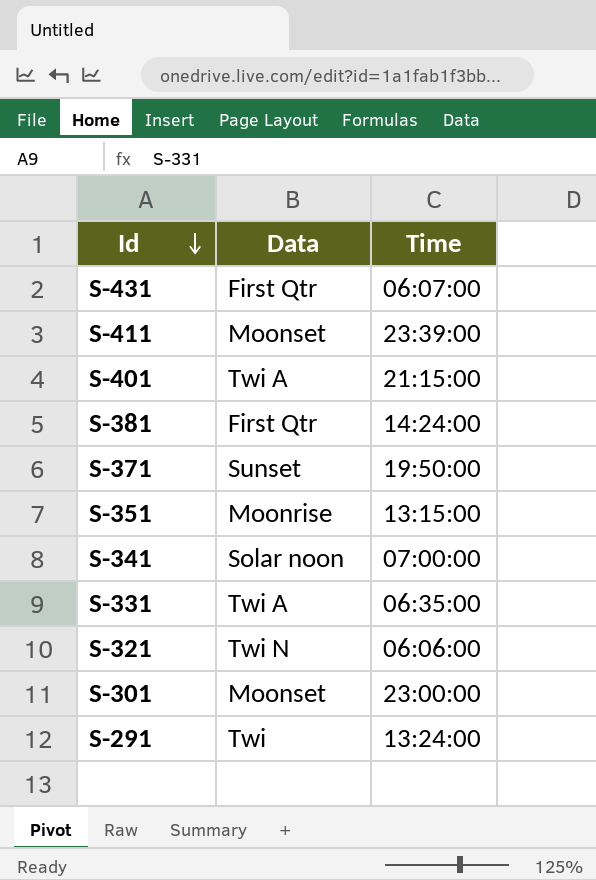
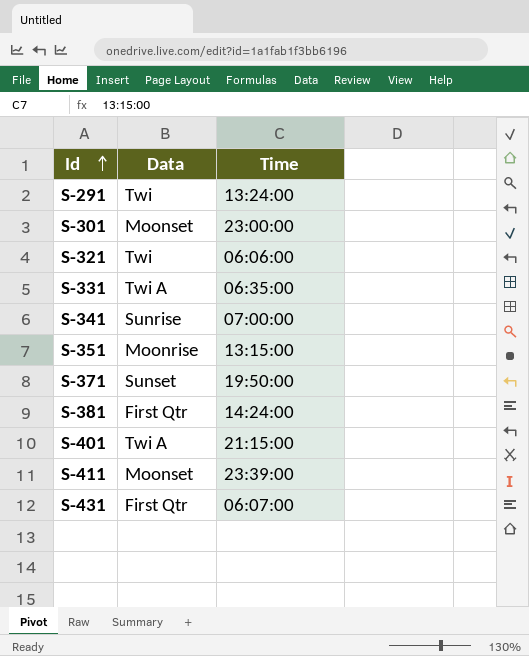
row order: Id descending -> Id ascending
S-321 | Data: Twi N -> Twi
S-341 | Data: Solar noon -> Sunrise

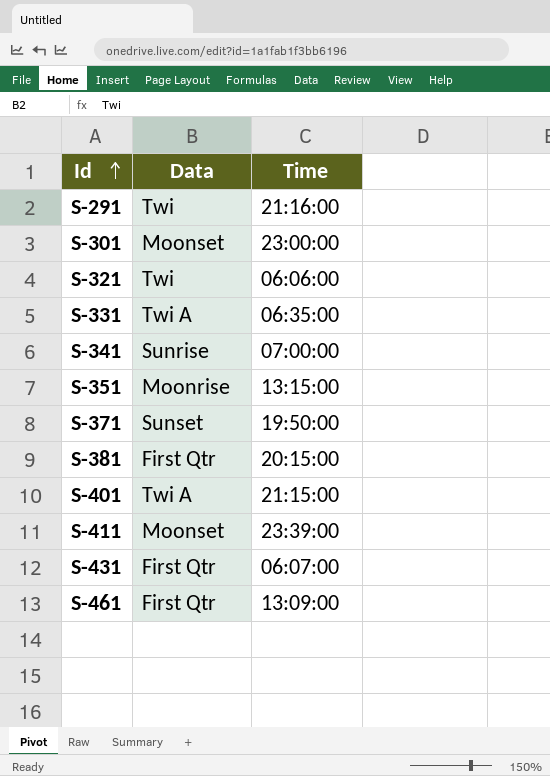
S-291 | Time: 13:24:00 -> 21:16:00
S-381 | Time: 14:24:00 -> 20:15:00
row S-461: none -> First Qtr | 13:09:00

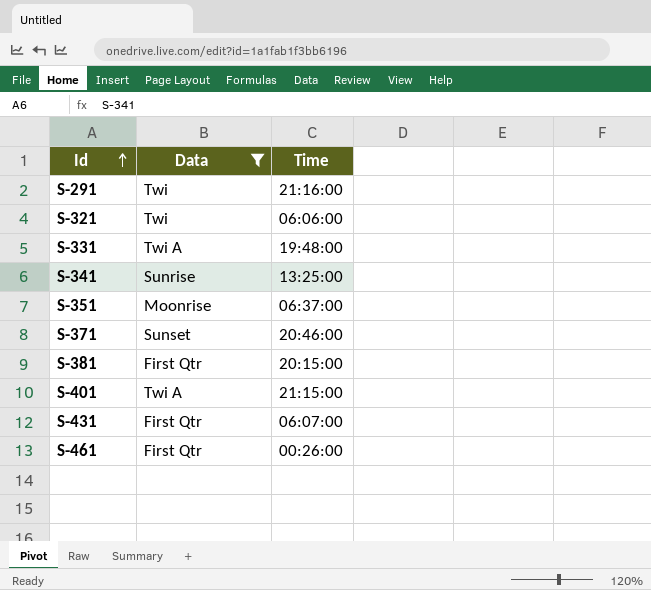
filter: none -> Data != Moonset
S-331 | Time: 06:35:00 -> 19:48:00
S-341 | Time: 07:00:00 -> 13:25:00
S-351 | Time: 13:15:00 -> 06:37:00
S-371 | Time: 19:50:00 -> 20:46:00
S-461 | Time: 13:09:00 -> 00:26:00

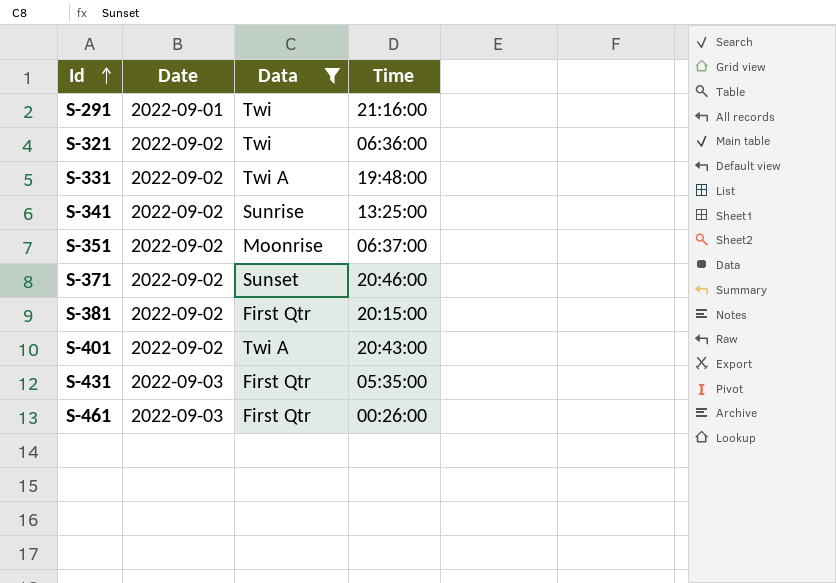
column Date | position: none -> 2
S-321 | Time: 06:06:00 -> 06:36:00
S-401 | Time: 21:15:00 -> 20:43:00
S-431 | Time: 06:07:00 -> 05:35:00

